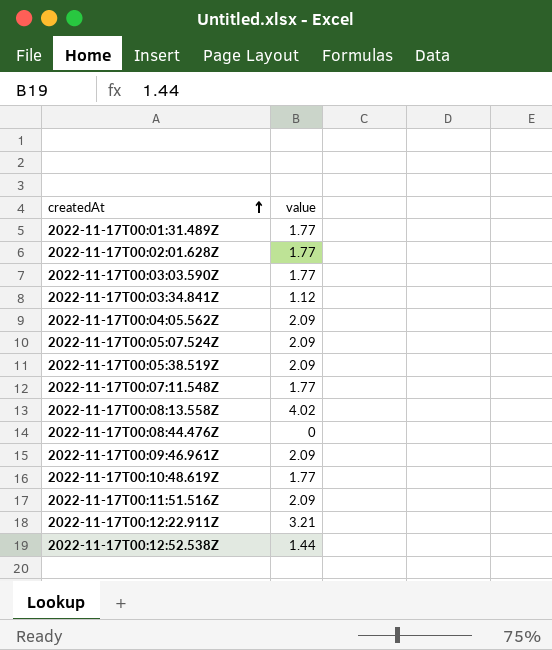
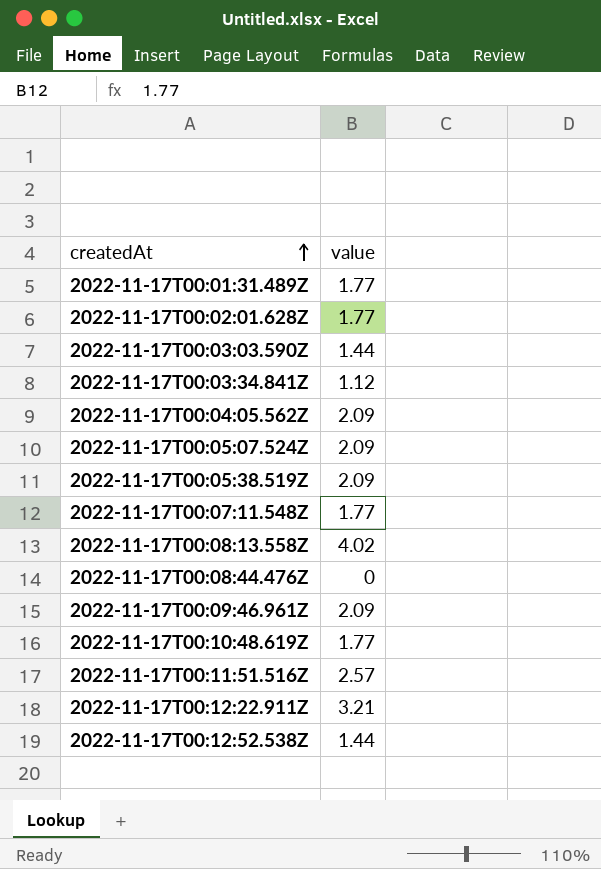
2022-11-17T00:03:03.590Z | value: 1.77 -> 1.44
2022-11-17T00:11:51.516Z | value: 2.09 -> 2.57

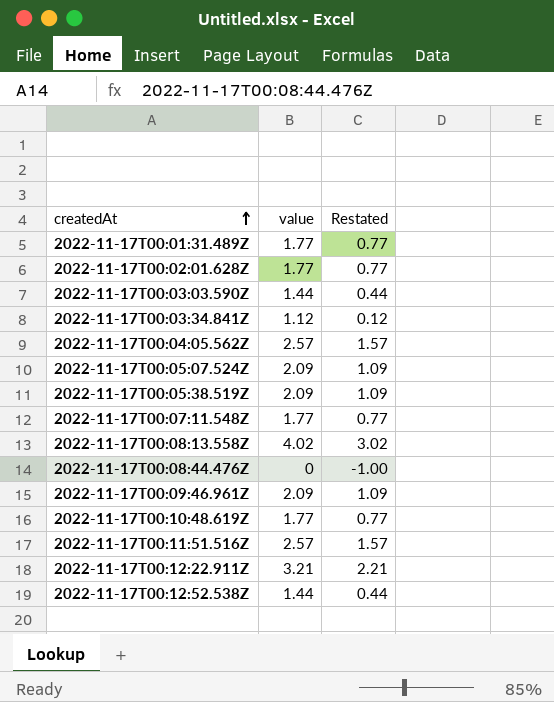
column Restated | formula: none -> [value] - 1
2022-11-17T00:04:05.562Z | value: 2.09 -> 2.57

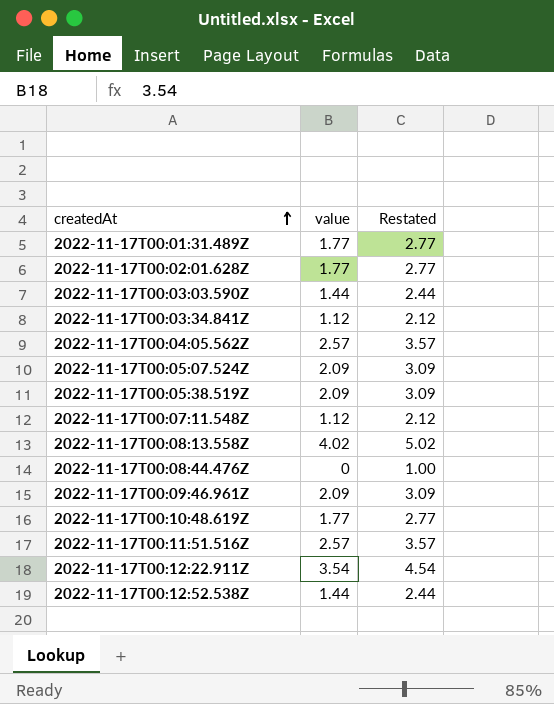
column Restated | formula: [value] - 1 -> [value] + 1
2022-11-17T00:07:11.548Z | value: 1.77 -> 1.12
2022-11-17T00:12:22.911Z | value: 3.21 -> 3.54

